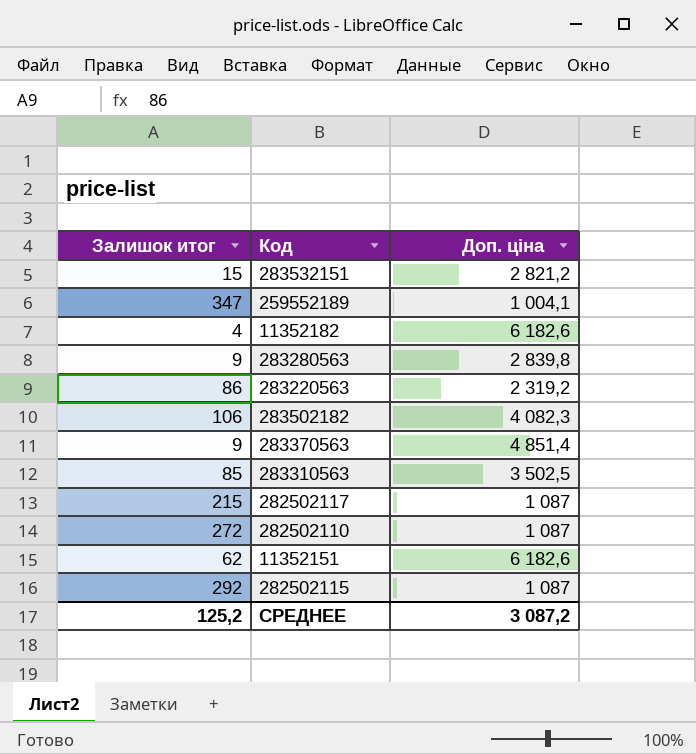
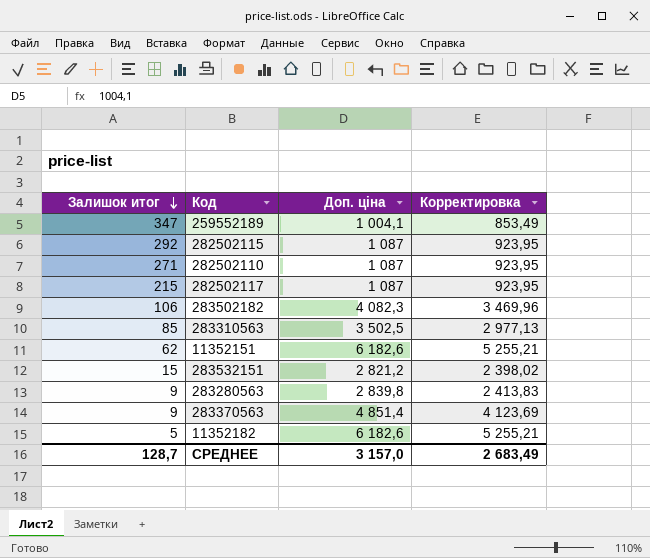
row order: none -> Залишок итог descending
column Корректировка | formula: none -> [Доп. ціна] * 0,85
row 283220563: 86 | 2 319,2 -> none
282502110 | Залишок итог: 272 -> 271
11352182 | Залишок итог: 4 -> 5
СРЕДНЕЕ | Залишок итог: 125,2 -> 128,7
СРЕДНЕЕ | Доп. ціна: 3 087,2 -> 3 157,0

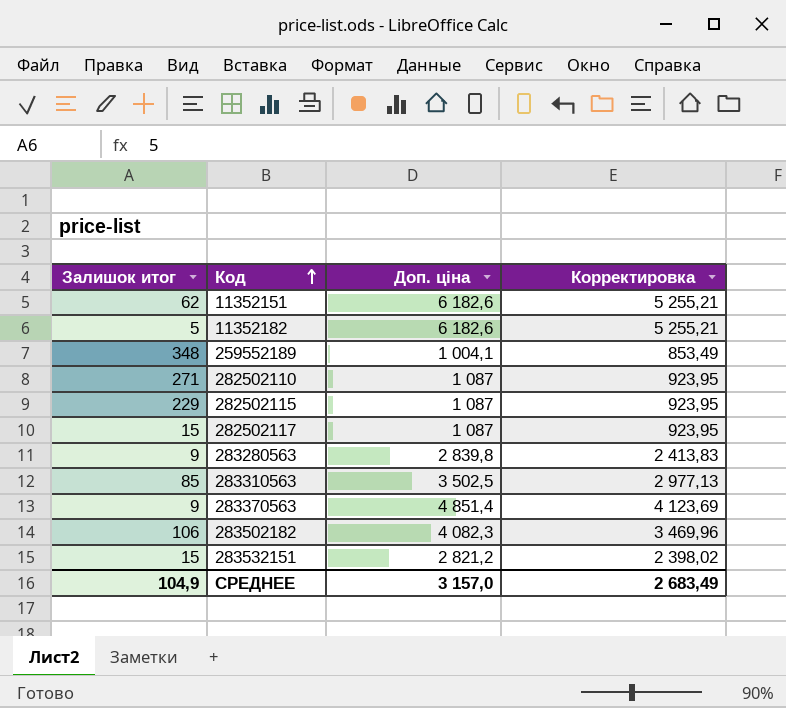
row order: Залишок итог descending -> Код ascending
259552189 | Залишок итог: 347 -> 348
282502115 | Залишок итог: 292 -> 229
282502117 | Залишок итог: 215 -> 15
СРЕДНЕЕ | Залишок итог: 128,7 -> 104,9

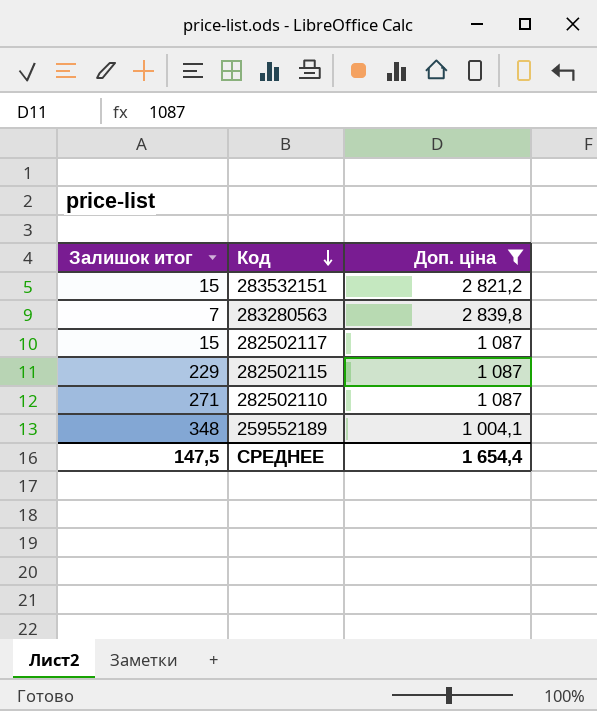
filter: none -> Доп. ціна <= 2 839,8
row order: Код ascending -> Код descending
column Корректировка | formula: [Доп. ціна] * 0,85 -> none
283280563 | Залишок итог: 9 -> 7
СРЕДНЕЕ | Залишок итог: 104,9 -> 147,5
СРЕДНЕЕ | Доп. ціна: 3 157,0 -> 1 654,4

